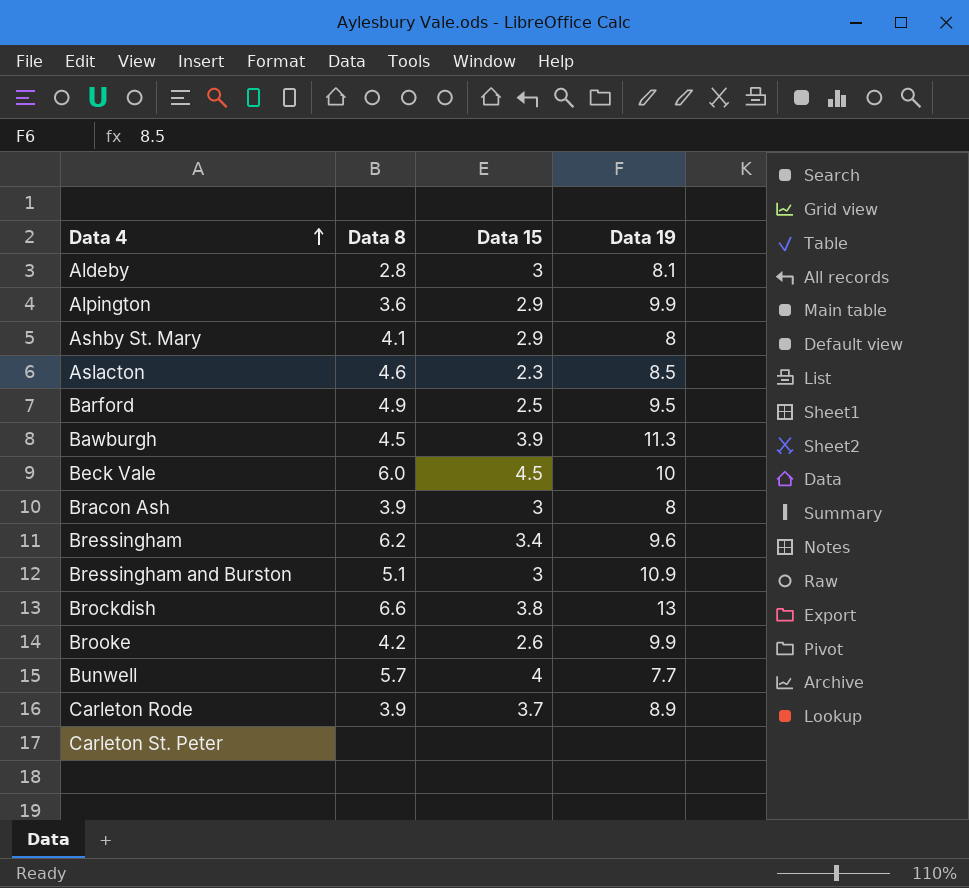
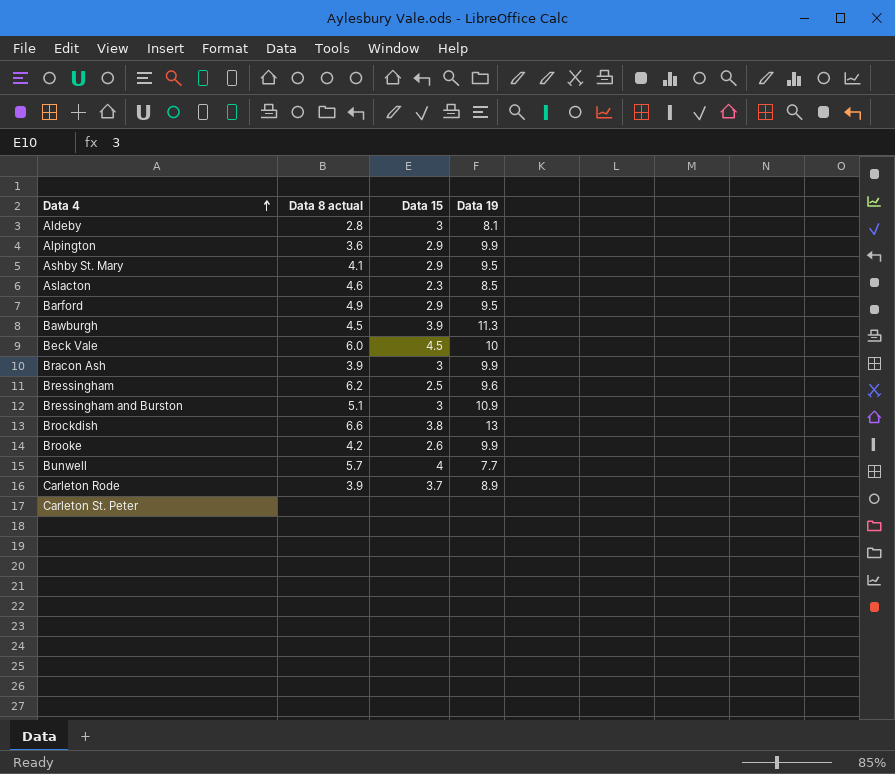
column name: Data 8 -> Data 8 actual
Ashby St. Mary | Data 19: 8 -> 9.5
Barford | Data 15: 2.5 -> 2.9
Bracon Ash | Data 19: 8 -> 9.9
Bressingham | Data 15: 3.4 -> 2.5

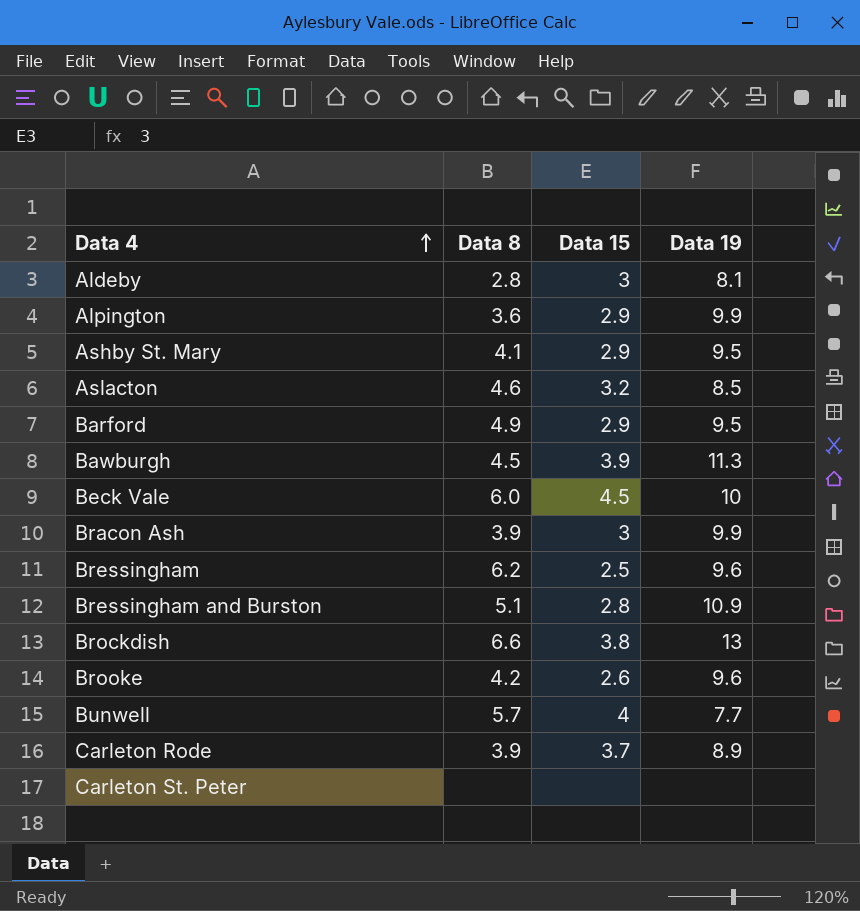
column name: Data 8 actual -> Data 8
Aslacton | Data 15: 2.3 -> 3.2
Bressingham and Burston | Data 15: 3 -> 2.8
Brooke | Data 19: 9.9 -> 9.6

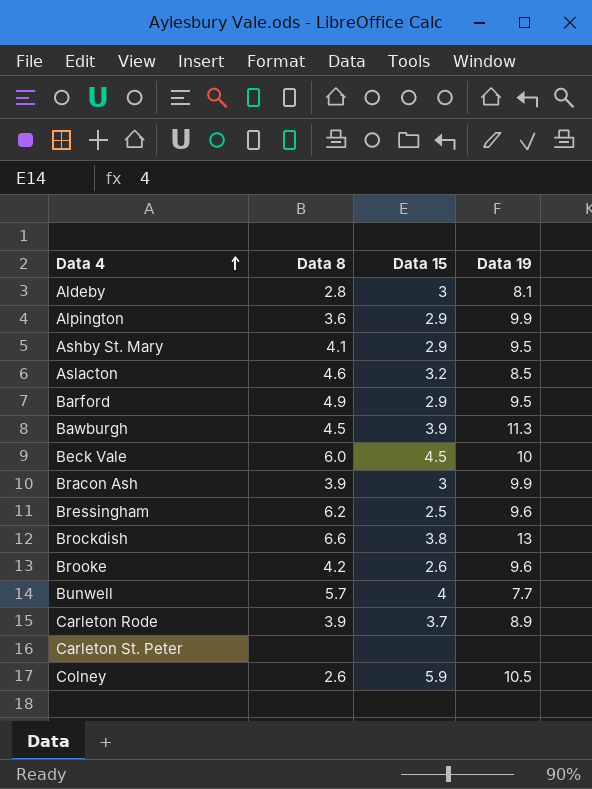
row Bressingham and Burston: 5.1 | 2.8 | 10.9 -> none
row Colney: none -> 2.6 | 5.9 | 10.5

